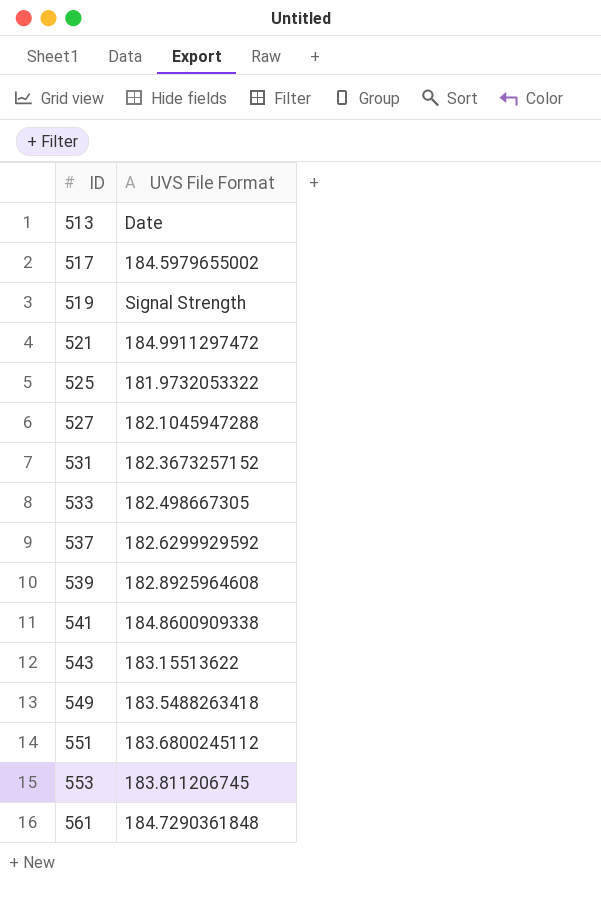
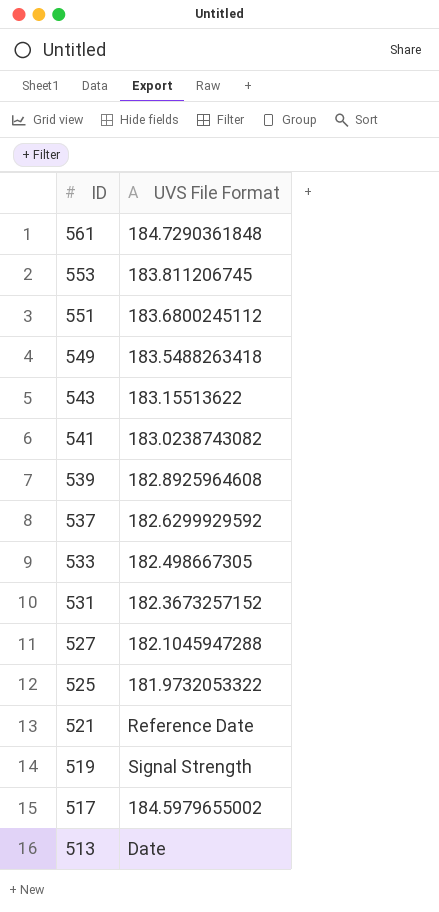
row order: ID ascending -> ID descending
541 | UVS File Format: 184.8600909338 -> 183.0238743082
521 | UVS File Format: 184.9911297472 -> Reference Date

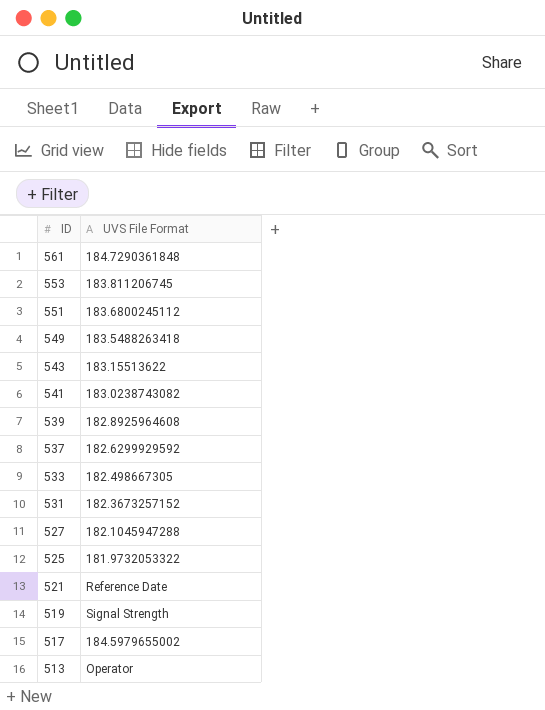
513 | UVS File Format: Date -> Operator

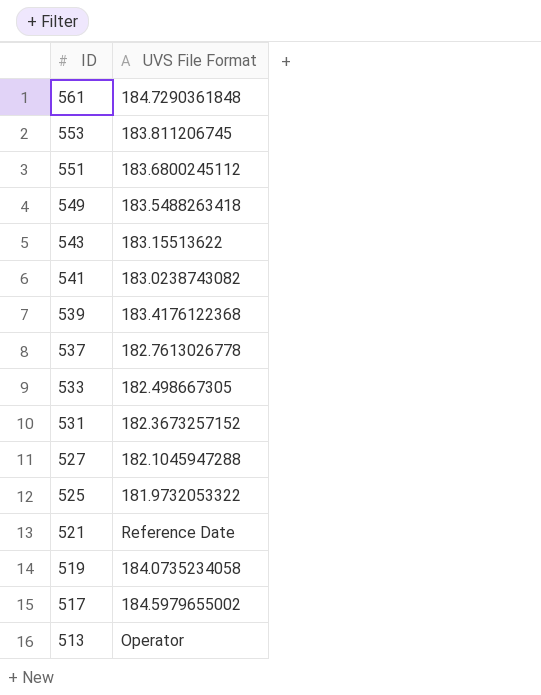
539 | UVS File Format: 182.8925964608 -> 183.4176122368
537 | UVS File Format: 182.6299929592 -> 182.7613026778
519 | UVS File Format: Signal Strength -> 184.0735234058

